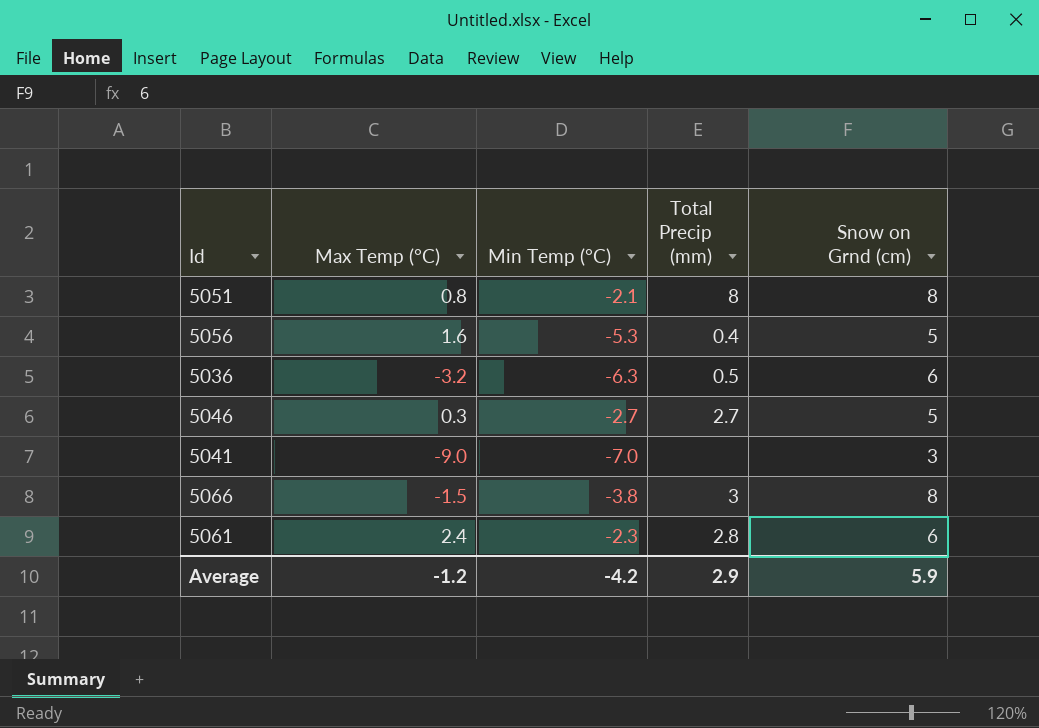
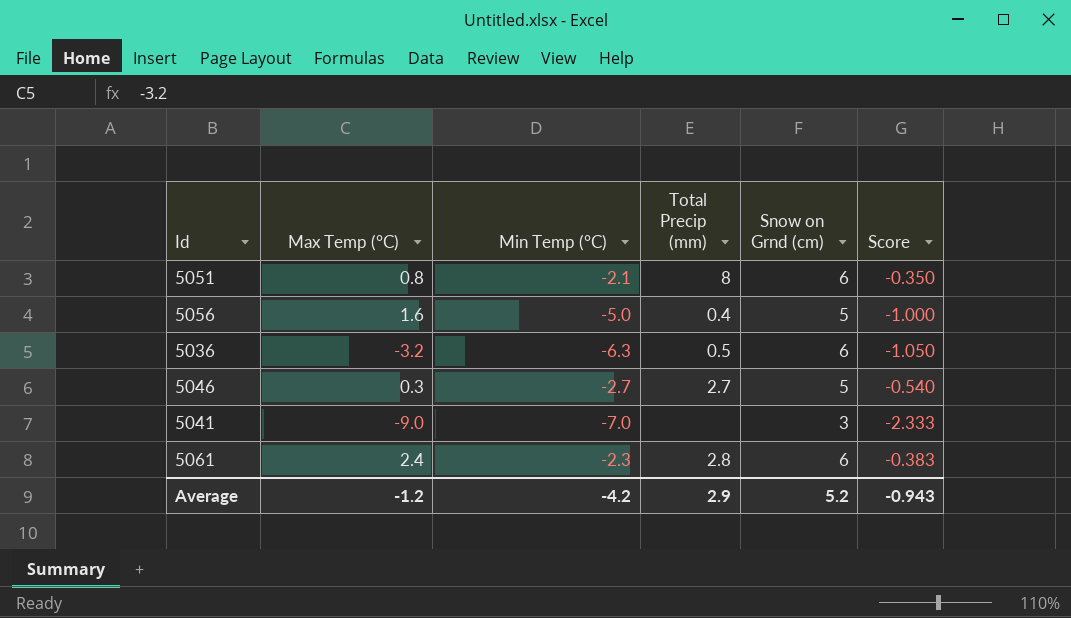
column Score | formula: none -> [Min Temp (°C)] / [Snow on Grnd (cm)]
row 5066: -1.5 | -3.8 | 3 | 8 -> none
5051 | Snow on Grnd (cm): 8 -> 6
5056 | Min Temp (°C): -5.3 -> -5.0
Average | Snow on Grnd (cm): 5.9 -> 5.2

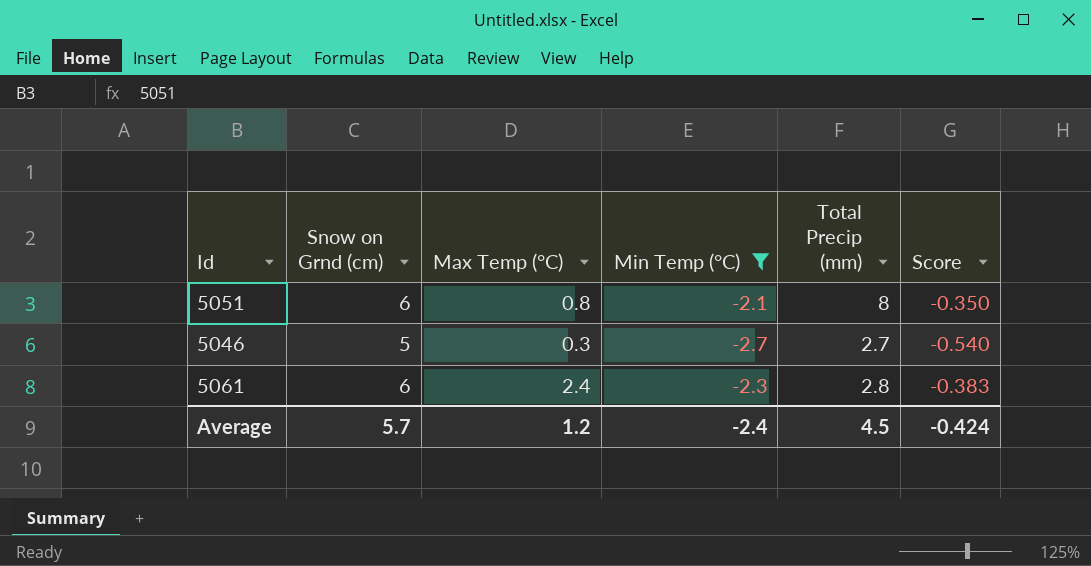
filter: none -> Min Temp (°C) >= -2.7
column Snow on Grnd (cm) | position: 5 -> 2
Average | Snow on Grnd (cm): 5.2 -> 5.7
Average | Max Temp (°C): -1.2 -> 1.2
Average | Min Temp (°C): -4.2 -> -2.4
Average | Total Precip (mm): 2.9 -> 4.5
Average | Score: -0.943 -> -0.424

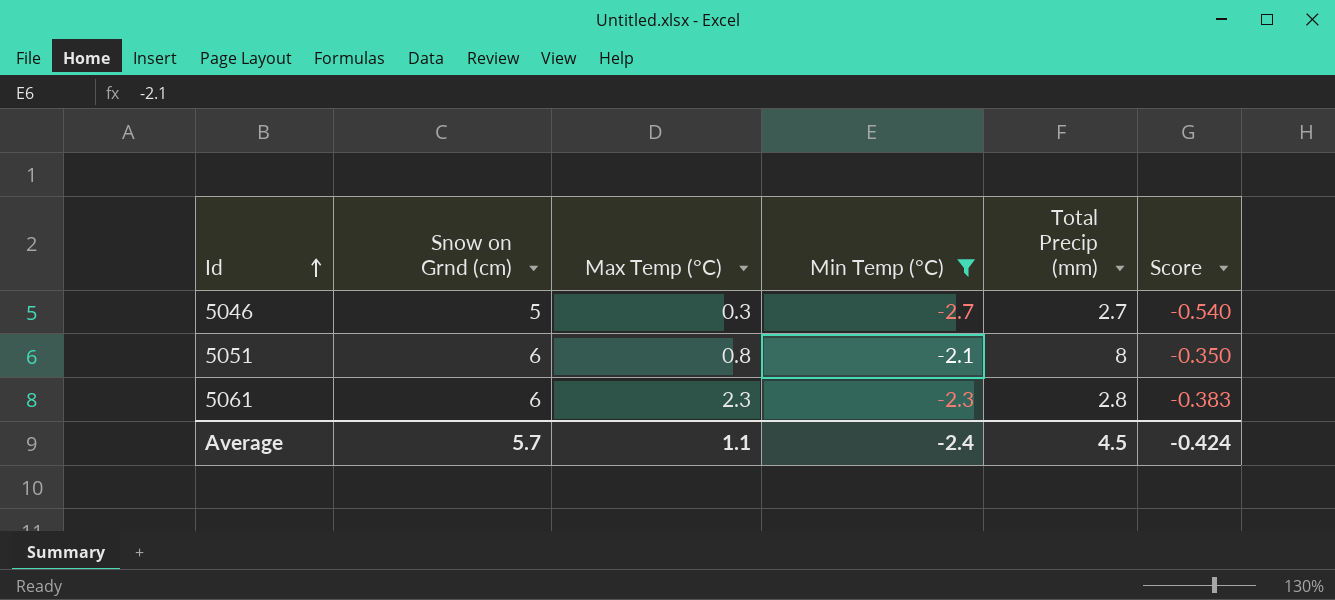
row order: none -> Id ascending
5061 | Max Temp (°C): 2.4 -> 2.3
Average | Max Temp (°C): 1.2 -> 1.1

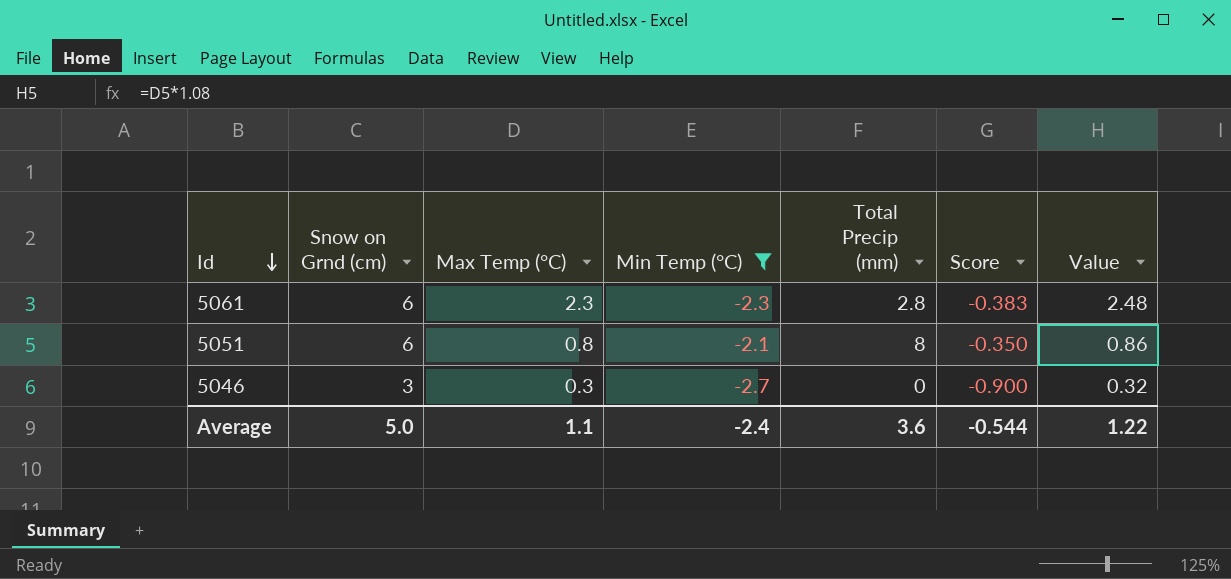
row order: Id ascending -> Id descending
column Value | formula: none -> [Max Temp (°C)] * 1.08
5046 | Snow on Grnd (cm): 5 -> 3
5046 | Total Precip (mm): 2.7 -> 0
5046 | Score: -0.540 -> -0.900
Average | Snow on Grnd (cm): 5.7 -> 5.0
Average | Total Precip (mm): 4.5 -> 3.6
Average | Score: -0.424 -> -0.544

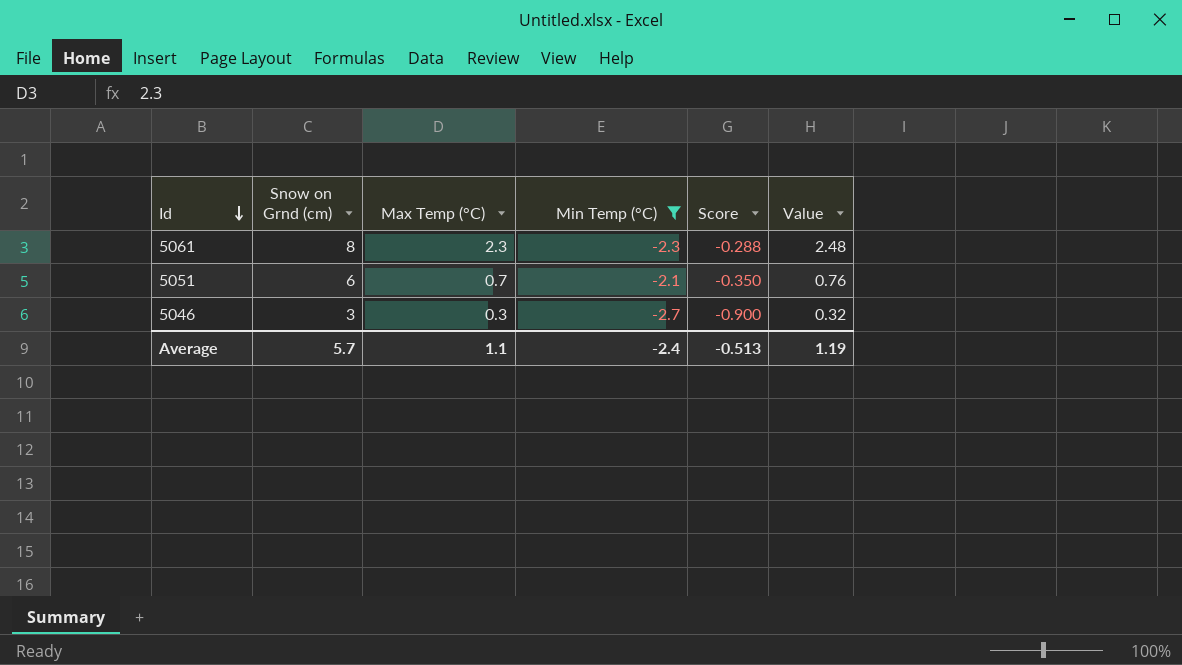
column Total Precip (mm) | position: 5 -> none
5061 | Snow on Grnd (cm): 6 -> 8
5061 | Score: -0.383 -> -0.288
5051 | Max Temp (°C): 0.8 -> 0.7
5051 | Value: 0.86 -> 0.76
Average | Snow on Grnd (cm): 5.0 -> 5.7
Average | Score: -0.544 -> -0.513
Average | Value: 1.22 -> 1.19

